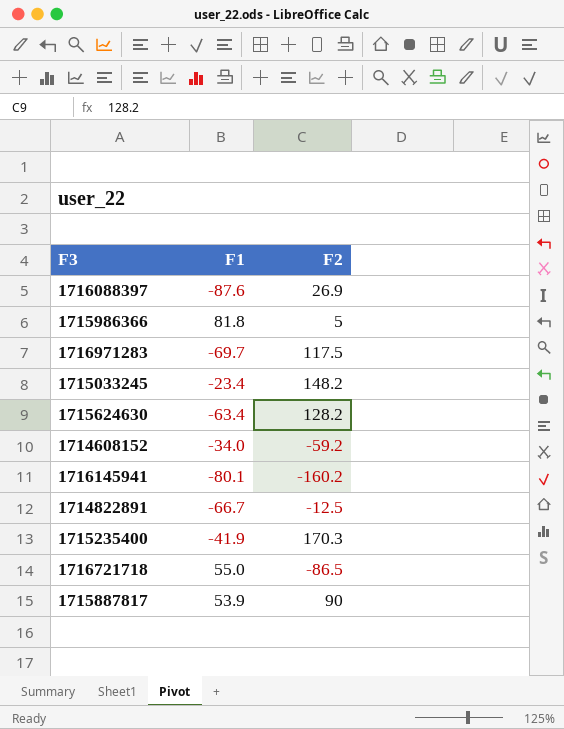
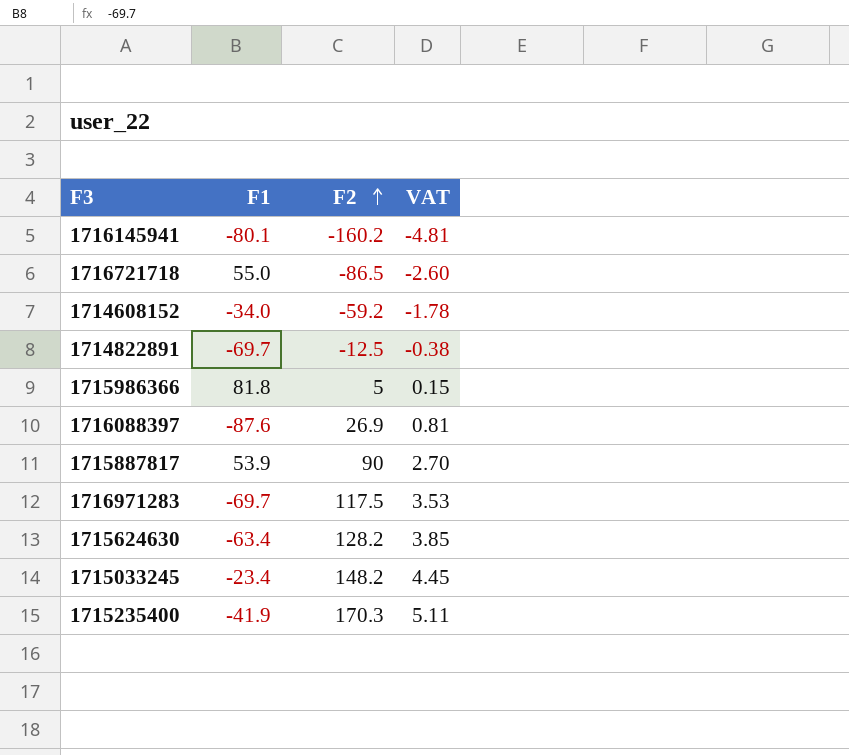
row order: none -> F2 ascending
column VAT | formula: none -> [F2] * 0.03
1714822891 | F1: -66.7 -> -69.7

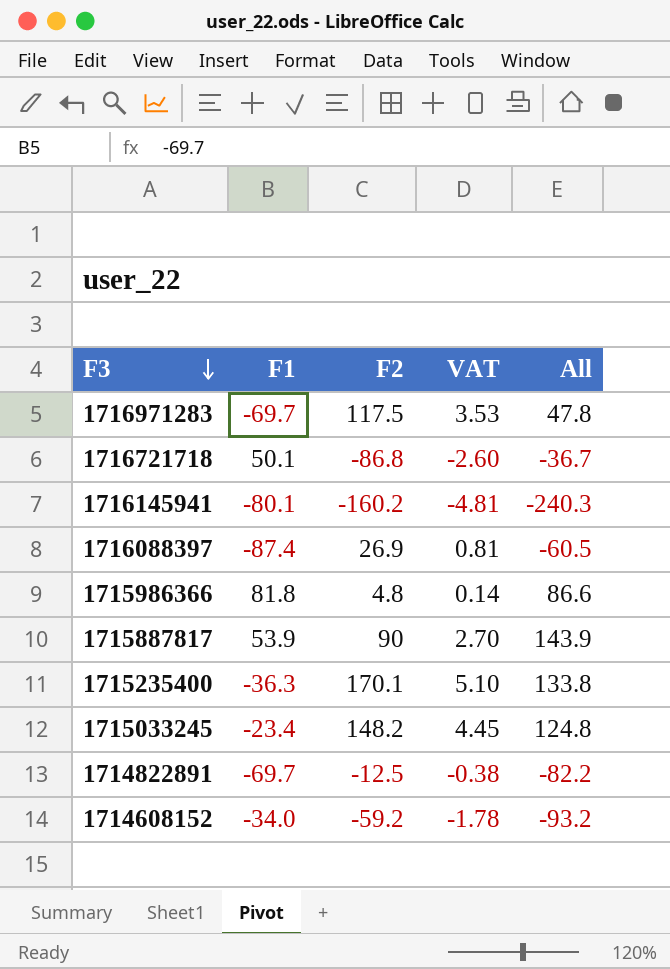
row order: F2 ascending -> F3 descending
column All | formula: none -> [F1] + [F2]
row 1715624630: -63.4 | 128.2 | 3.85 -> none
1716721718 | F1: 55.0 -> 50.1
1716721718 | F2: -86.5 -> -86.8
1716088397 | F1: -87.6 -> -87.4
1715986366 | F2: 5 -> 4.8
1715986366 | VAT: 0.15 -> 0.14
1715235400 | F1: -41.9 -> -36.3
1715235400 | F2: 170.3 -> 170.1
1715235400 | VAT: 5.11 -> 5.10

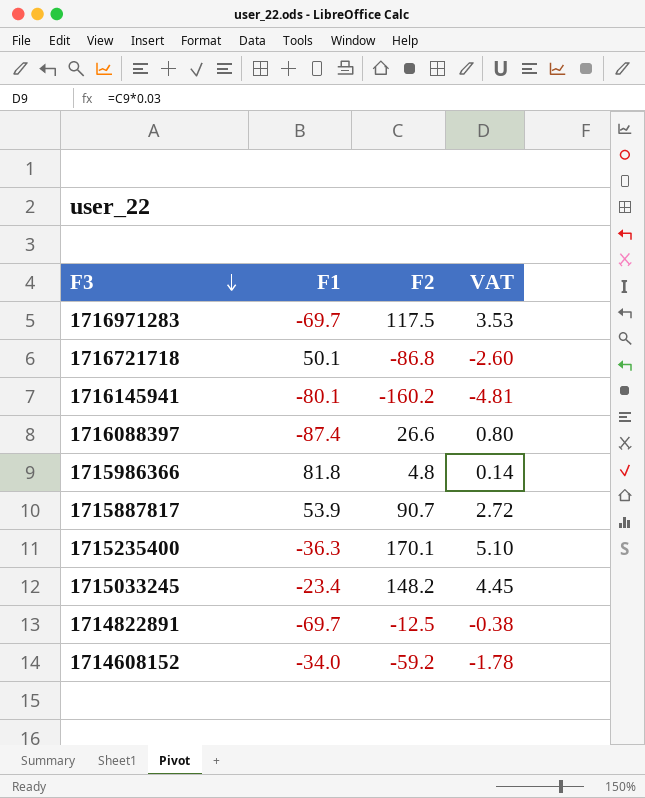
column All | formula: [F1] + [F2] -> none
1716088397 | F2: 26.9 -> 26.6
1716088397 | VAT: 0.81 -> 0.80
1715887817 | F2: 90 -> 90.7
1715887817 | VAT: 2.70 -> 2.72

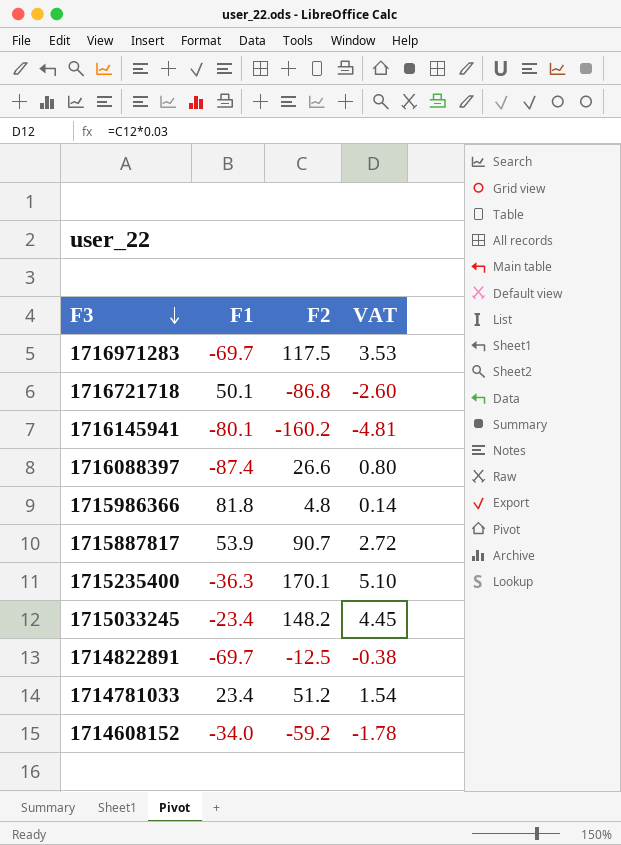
row 1714781033: none -> 23.4 | 51.2 | 1.54

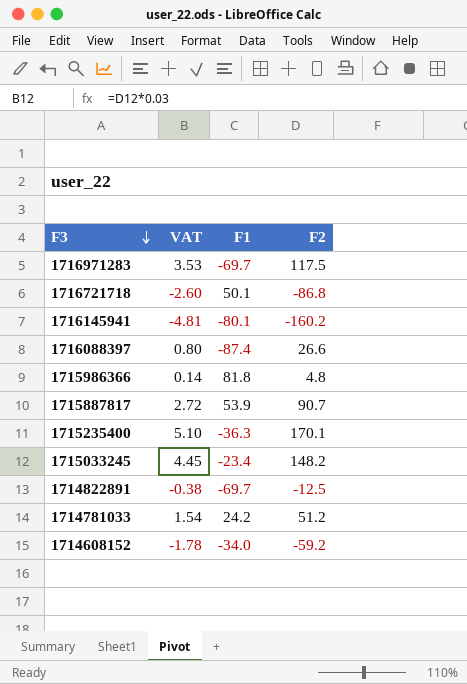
column VAT | position: 4 -> 2
1714781033 | F1: 23.4 -> 24.2

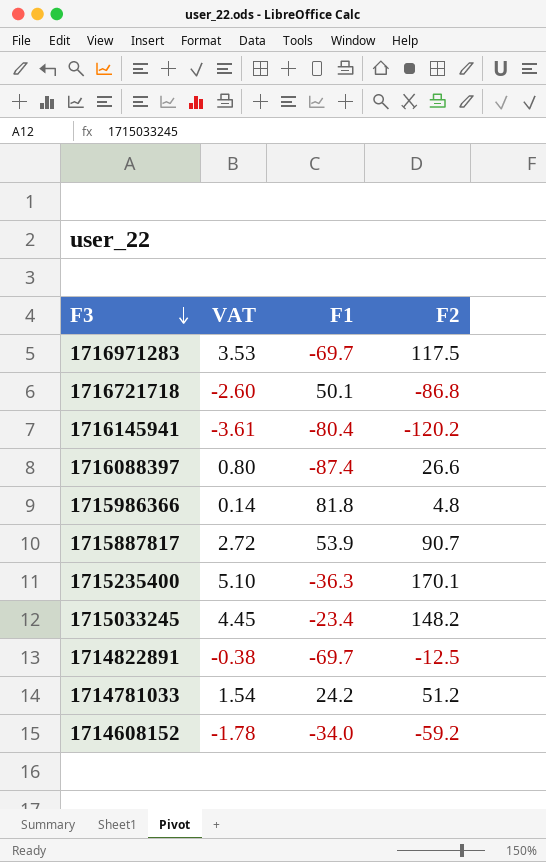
1716145941 | VAT: -4.81 -> -3.61
1716145941 | F1: -80.1 -> -80.4
1716145941 | F2: -160.2 -> -120.2

